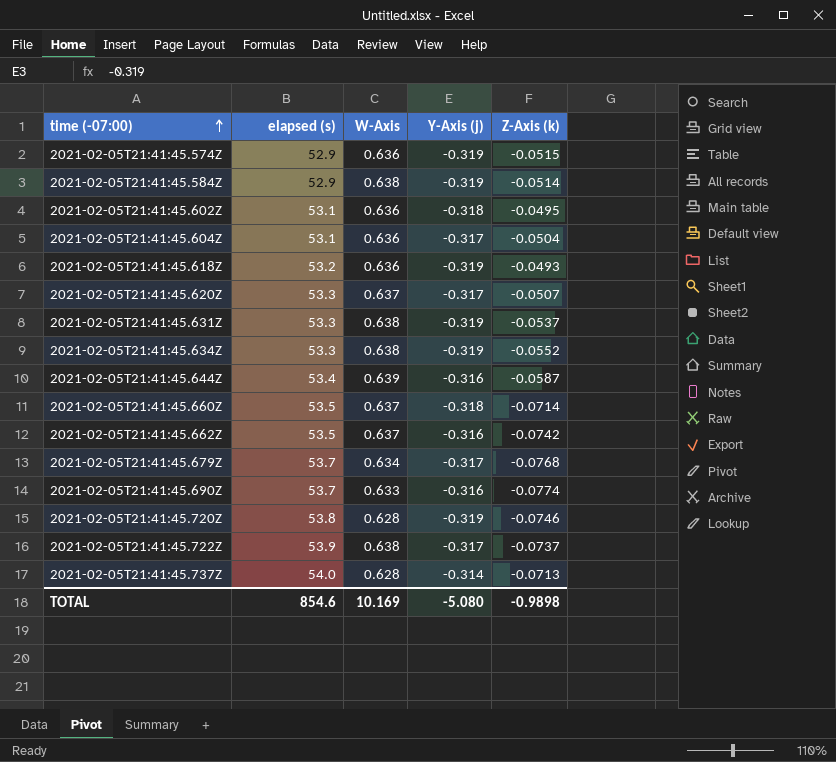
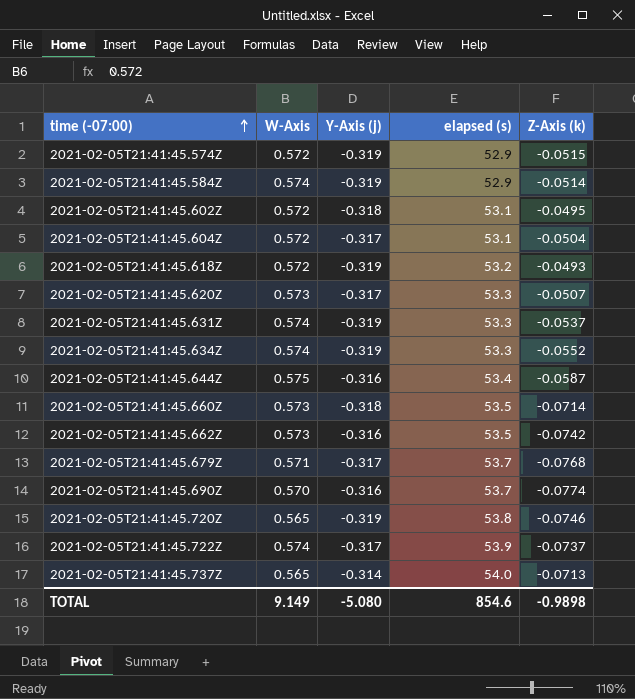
column elapsed (s) | position: 2 -> 4
2021-02-05T21:41:45.574Z | W-Axis: 0.636 -> 0.572
2021-02-05T21:41:45.584Z | W-Axis: 0.638 -> 0.574
2021-02-05T21:41:45.602Z | W-Axis: 0.636 -> 0.572
2021-02-05T21:41:45.604Z | W-Axis: 0.636 -> 0.572
2021-02-05T21:41:45.618Z | W-Axis: 0.636 -> 0.572
2021-02-05T21:41:45.620Z | W-Axis: 0.637 -> 0.573
2021-02-05T21:41:45.631Z | W-Axis: 0.638 -> 0.574
2021-02-05T21:41:45.634Z | W-Axis: 0.638 -> 0.574
2021-02-05T21:41:45.644Z | W-Axis: 0.639 -> 0.575
2021-02-05T21:41:45.660Z | W-Axis: 0.637 -> 0.573
2021-02-05T21:41:45.662Z | W-Axis: 0.637 -> 0.573
2021-02-05T21:41:45.679Z | W-Axis: 0.634 -> 0.571
2021-02-05T21:41:45.690Z | W-Axis: 0.633 -> 0.570
2021-02-05T21:41:45.720Z | W-Axis: 0.628 -> 0.565
2021-02-05T21:41:45.722Z | W-Axis: 0.638 -> 0.574
2021-02-05T21:41:45.737Z | W-Axis: 0.628 -> 0.565
TOTAL | W-Axis: 10.169 -> 9.149

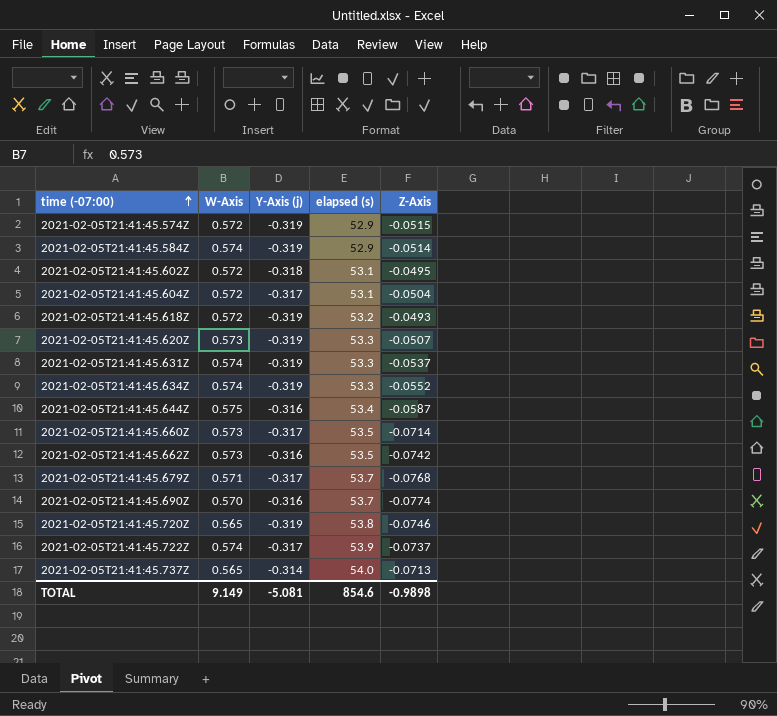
column name: Z-Axis (k) -> Z-Axis
2021-02-05T21:41:45.620Z | Y-Axis (j): -0.317 -> -0.319
2021-02-05T21:41:45.660Z | Y-Axis (j): -0.318 -> -0.317
TOTAL | Y-Axis (j): -5.080 -> -5.081

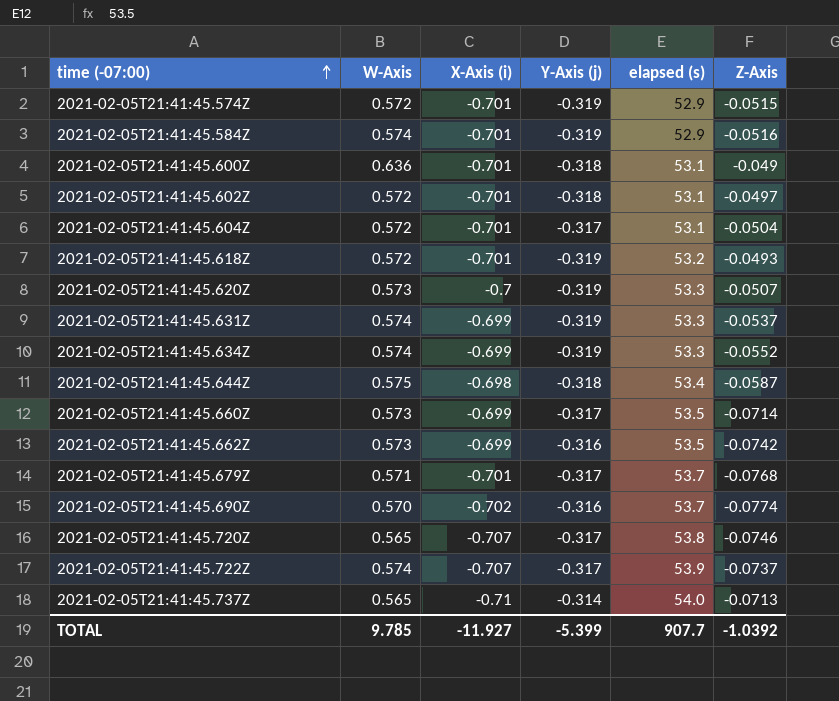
column X-Axis (i) | position: none -> 3
2021-02-05T21:41:45.584Z | Z-Axis: -0.0514 -> -0.0516
row 2021-02-05T21:41:45.600Z: none -> 0.636 | -0.701 | -0.318 | 53.1 | -0.049
2021-02-05T21:41:45.602Z | Z-Axis: -0.0495 -> -0.0497
2021-02-05T21:41:45.644Z | Y-Axis (j): -0.316 -> -0.318
2021-02-05T21:41:45.720Z | Y-Axis (j): -0.319 -> -0.317
TOTAL | W-Axis: 9.149 -> 9.785
TOTAL | Y-Axis (j): -5.081 -> -5.399
TOTAL | elapsed (s): 854.6 -> 907.7
TOTAL | Z-Axis: -0.9898 -> -1.0392

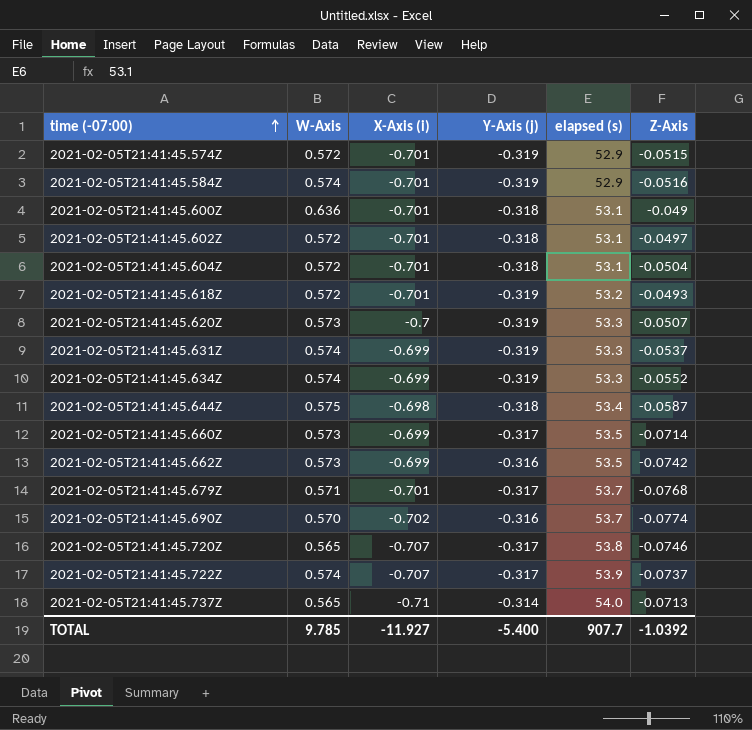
2021-02-05T21:41:45.604Z | Y-Axis (j): -0.317 -> -0.318
TOTAL | Y-Axis (j): -5.399 -> -5.400

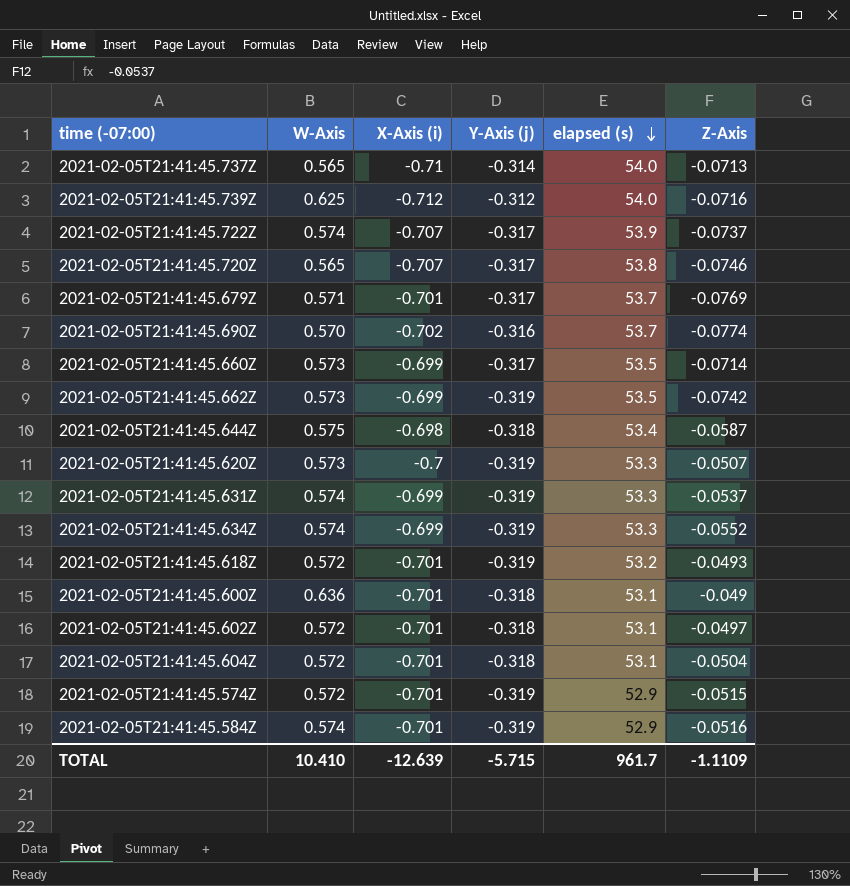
row order: time (-07:00) ascending -> elapsed (s) descending
row 2021-02-05T21:41:45.739Z: none -> 0.625 | -0.712 | -0.312 | 54.0 | -0.0716
2021-02-05T21:41:45.679Z | Z-Axis: -0.0768 -> -0.0769
2021-02-05T21:41:45.662Z | Y-Axis (j): -0.316 -> -0.319
TOTAL | W-Axis: 9.785 -> 10.410
TOTAL | X-Axis (i): -11.927 -> -12.639
TOTAL | Y-Axis (j): -5.400 -> -5.715
TOTAL | elapsed (s): 907.7 -> 961.7
TOTAL | Z-Axis: -1.0392 -> -1.1109

